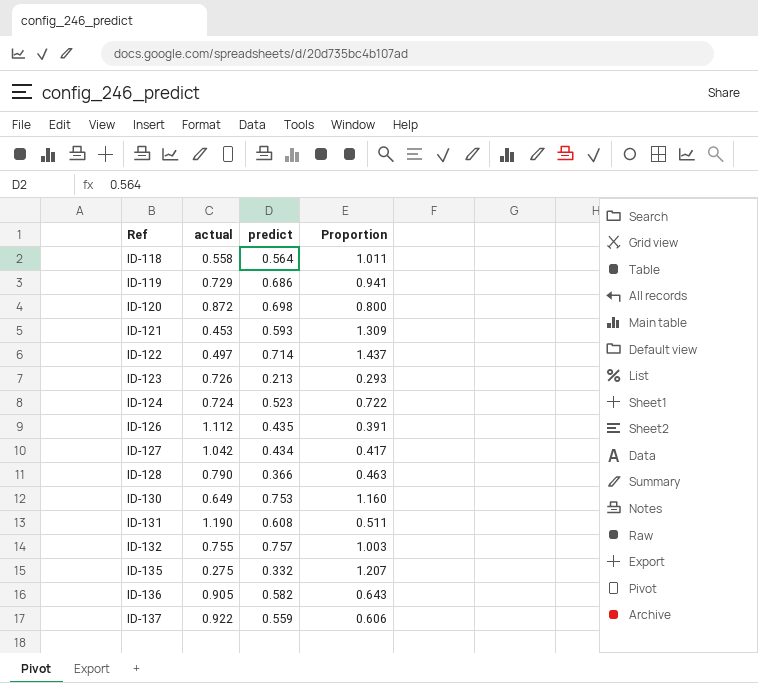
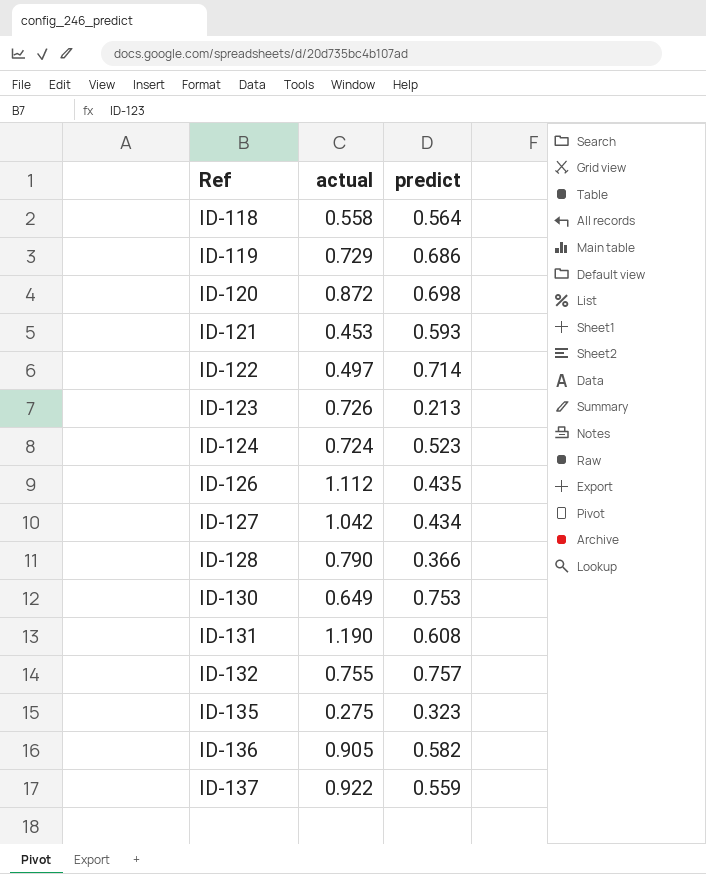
column Proportion | formula: [predict] / [actual] -> none
ID-135 | predict: 0.332 -> 0.323

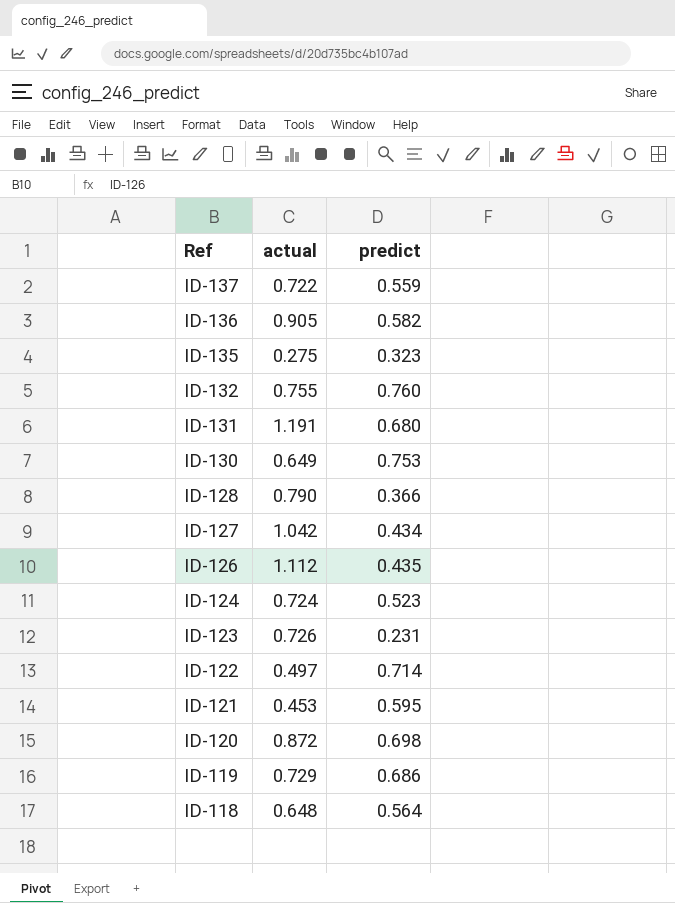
row order: Ref ascending -> Ref descending
ID-137 | actual: 0.922 -> 0.722
ID-132 | predict: 0.757 -> 0.760
ID-131 | actual: 1.190 -> 1.191
ID-131 | predict: 0.608 -> 0.680
ID-123 | predict: 0.213 -> 0.231
ID-121 | predict: 0.593 -> 0.595
ID-118 | actual: 0.558 -> 0.648

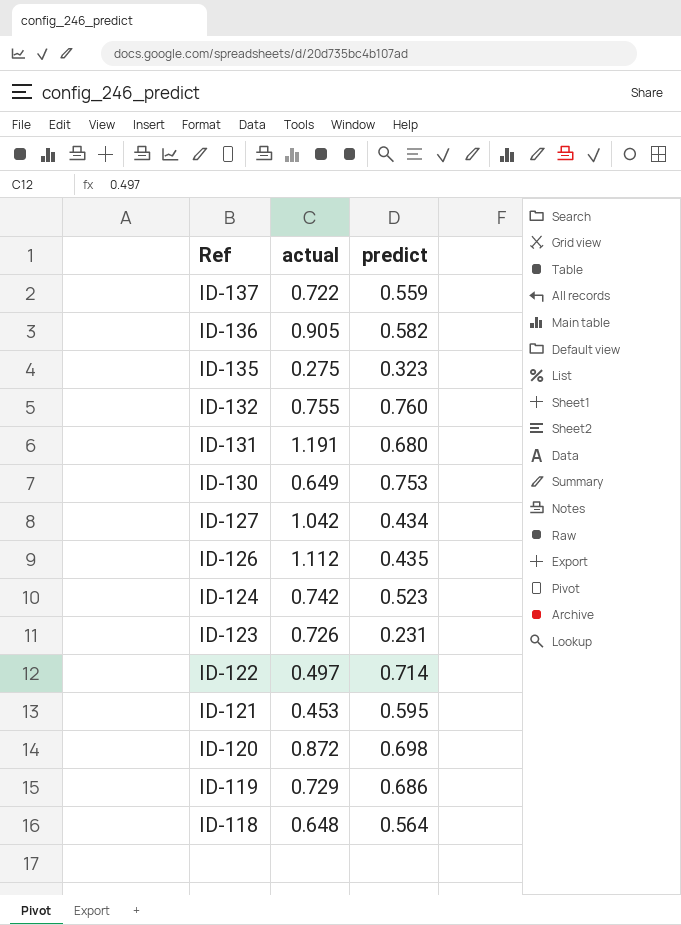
row ID-128: 0.790 | 0.366 -> none
ID-124 | actual: 0.724 -> 0.742

